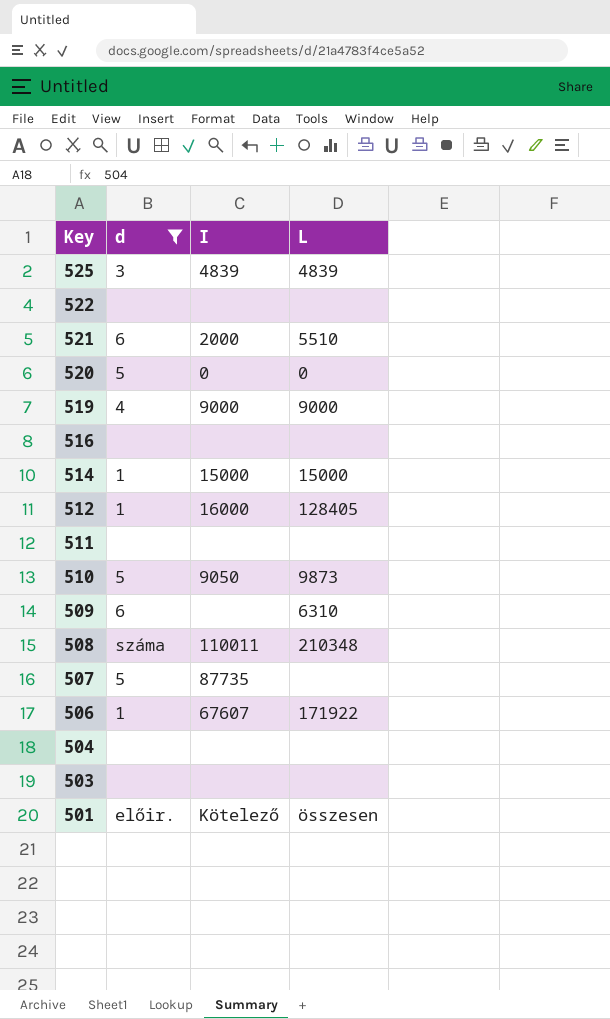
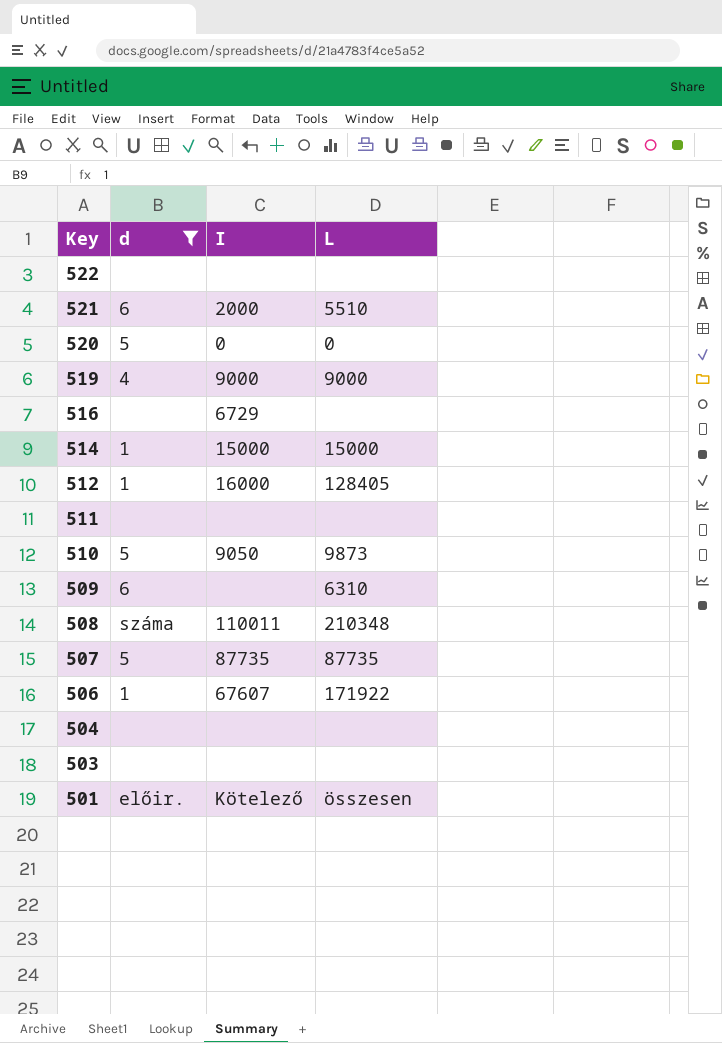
row 525: 3 | 4839 | 4839 -> none
516 | I: none -> 6729
507 | L: none -> 87735

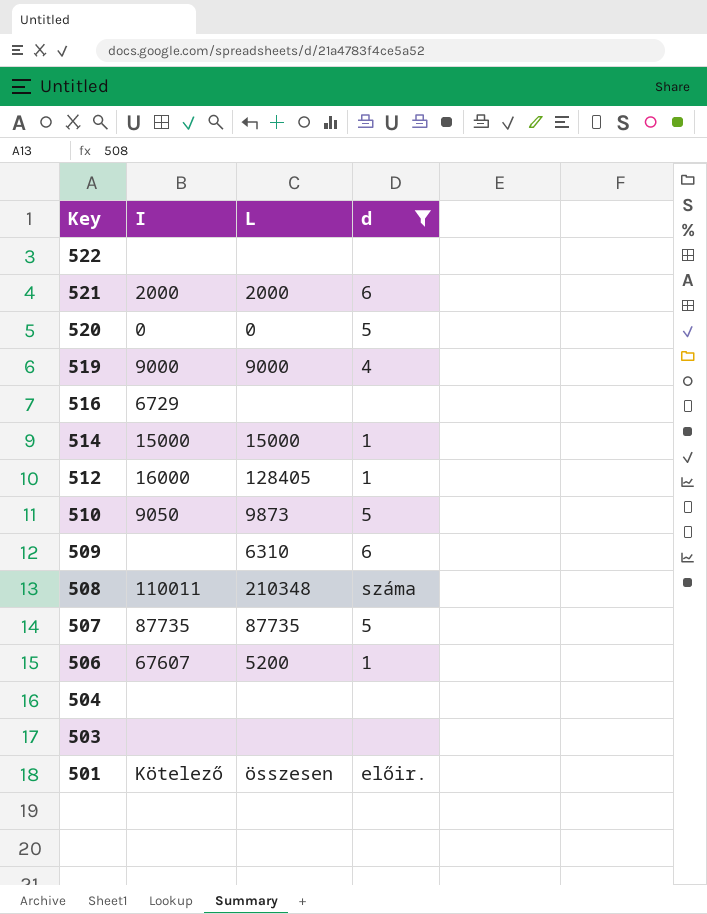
column d | position: 2 -> 4
row 511: none | none | none -> none
521 | L: 5510 -> 2000
506 | L: 171922 -> 5200

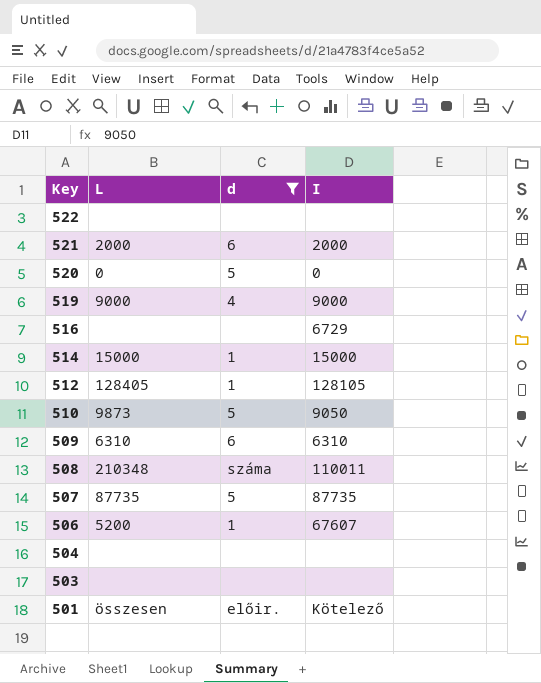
column I | position: 2 -> 4
512 | I: 16000 -> 128105
509 | I: none -> 6310

